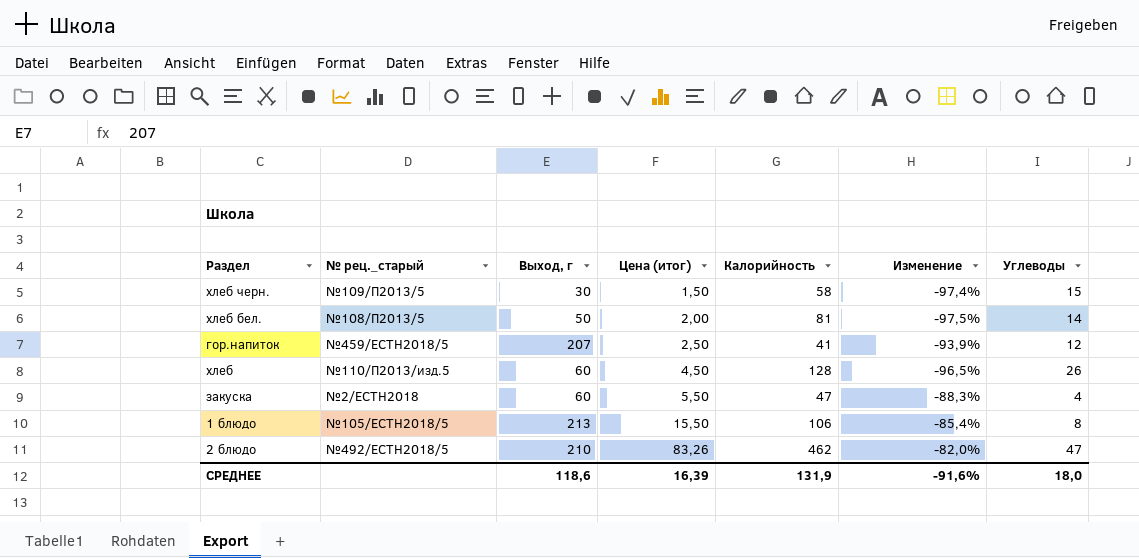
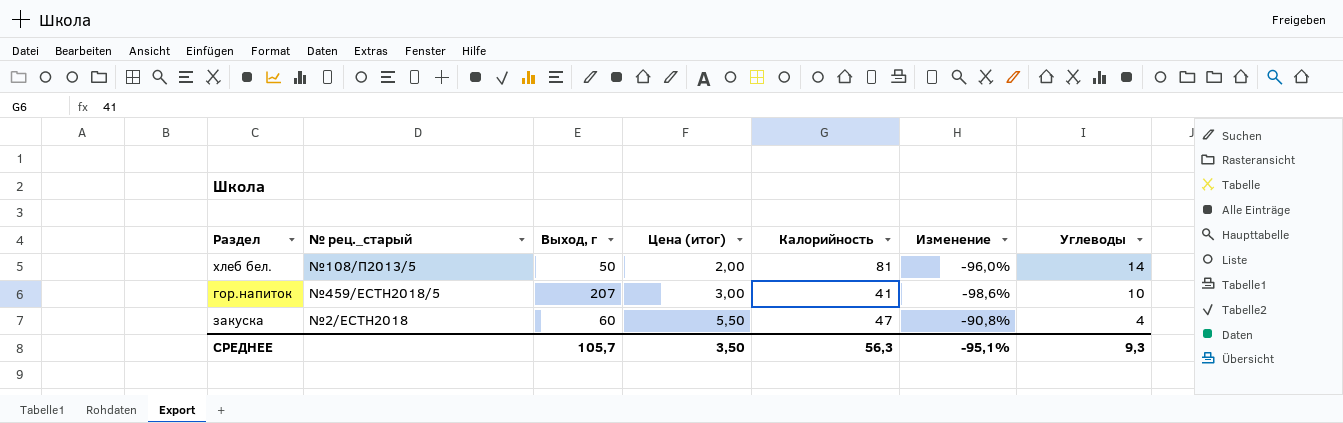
column Изменение | formula: ([Цена (итог)] - [Калорийность]) / [Калорийность] -> ([Цена (итог)] - [Выход, г]) / [Выход, г]
row хлеб черн.: №109/П2013/5 | 30 | 1,50 | 58 | -97,4% | 15 -> none
row хлеб: №110/П2013/изд.5 | 60 | 4,50 | 128 | -96,5% | 26 -> none
row 1 блюдо: №105/ЕСТН2018/5 | 213 | 15,50 | 106 | -85,4% | 8 -> none
row 2 блюдо: №492/ЕСТН2018/5 | 210 | 83,26 | 462 | -82,0% | 47 -> none
гор.напиток | Цена (итог): 2,50 -> 3,00
гор.напиток | Углеводы: 12 -> 10
СРЕДНЕЕ | Выход, г: 118,6 -> 105,7
СРЕДНЕЕ | Цена (итог): 16,39 -> 3,50
СРЕДНЕЕ | Калорийность: 131,9 -> 56,3
СРЕДНЕЕ | Изменение: -91,6% -> -95,1%
СРЕДНЕЕ | Углеводы: 18,0 -> 9,3

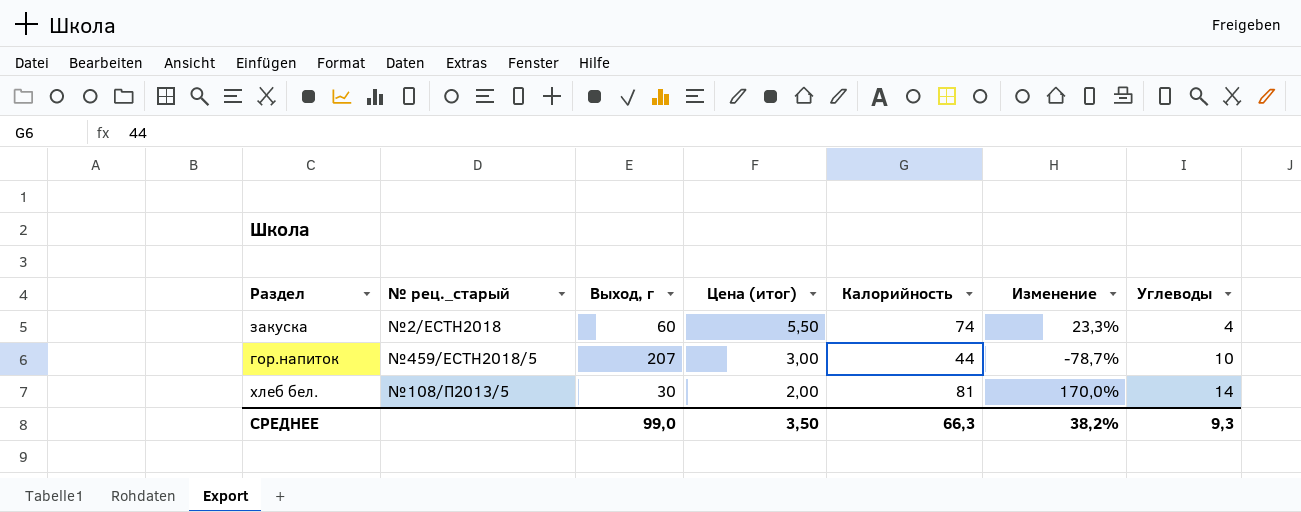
row order: Цена (итог) ascending -> Цена (итог) descending
column Изменение | formula: ([Цена (итог)] - [Выход, г]) / [Выход, г] -> ([Калорийность] - [Выход, г]) / [Выход, г]
закуска | Калорийность: 47 -> 74
гор.напиток | Калорийность: 41 -> 44
хлеб бел. | Выход, г: 50 -> 30
СРЕДНЕЕ | Выход, г: 105,7 -> 99,0
СРЕДНЕЕ | Калорийность: 56,3 -> 66,3
СРЕДНЕЕ | Изменение: -95,1% -> 38,2%

